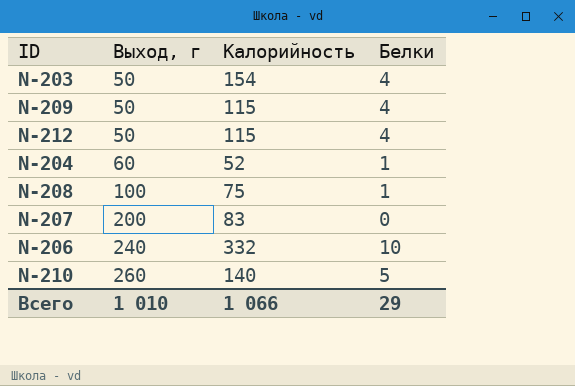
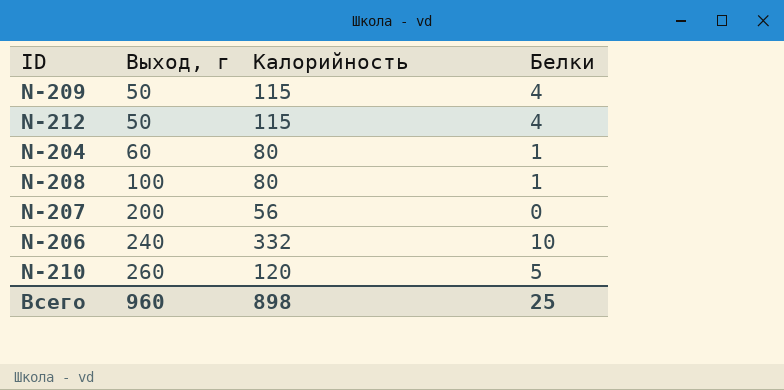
row N-203: 50 | 154 | 4 -> none
N-204 | Калорийность: 52 -> 80
N-208 | Калорийность: 75 -> 80
N-207 | Калорийность: 83 -> 56
N-210 | Калорийность: 140 -> 120
Всего | Выход, г: 1 010 -> 960
Всего | Калорийность: 1 066 -> 898
Всего | Белки: 29 -> 25

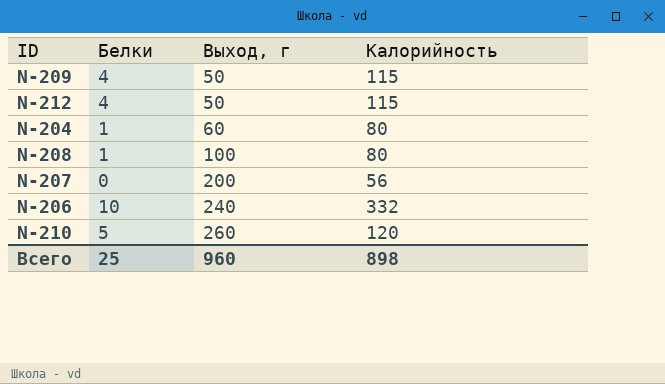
column Белки | position: 4 -> 2

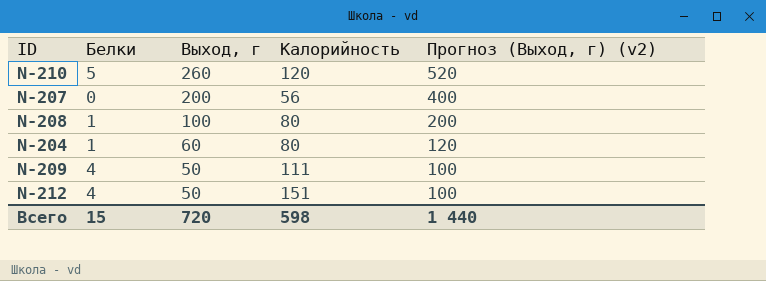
row order: Выход, г ascending -> Выход, г descending
column Прогноз (Выход, г) (v2) | formula: none -> [Выход, г] * 2
row N-206: 10 | 240 | 332 -> none
N-209 | Калорийность: 115 -> 111
N-212 | Калорийность: 115 -> 151
Всего | Белки: 25 -> 15
Всего | Выход, г: 960 -> 720
Всего | Калорийность: 898 -> 598

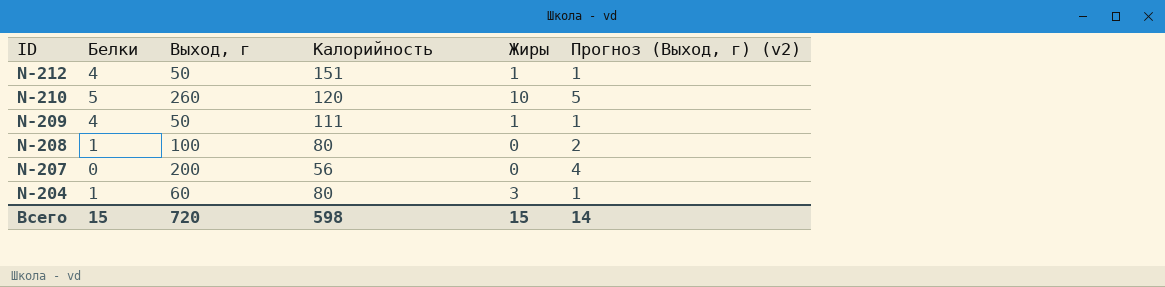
row order: Выход, г descending -> ID descending
column Жиры | position: none -> 5
column Прогноз (Выход, г) (v2) | formula: [Выход, г] * 2 -> [Выход, г] * 0,02
Всего | Прогноз (Выход, г) (v2): 1 440 -> 14

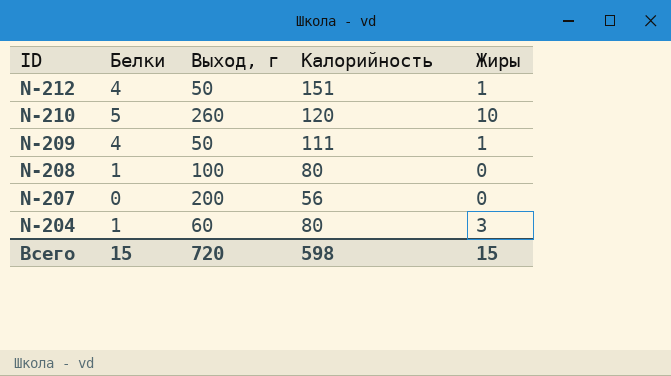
column Прогноз (Выход, г) (v2) | formula: [Выход, г] * 0,02 -> none

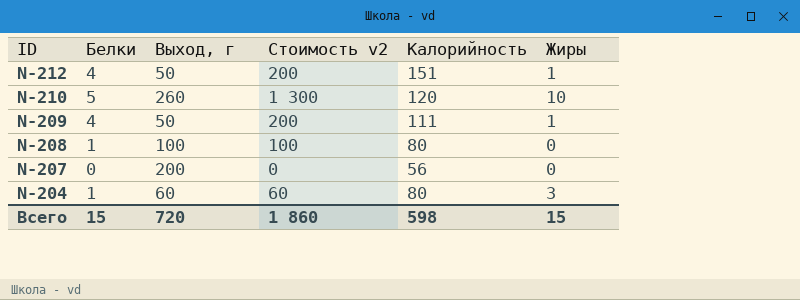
column Стоимость v2 | formula: none -> [Белки] * [Выход, г]

